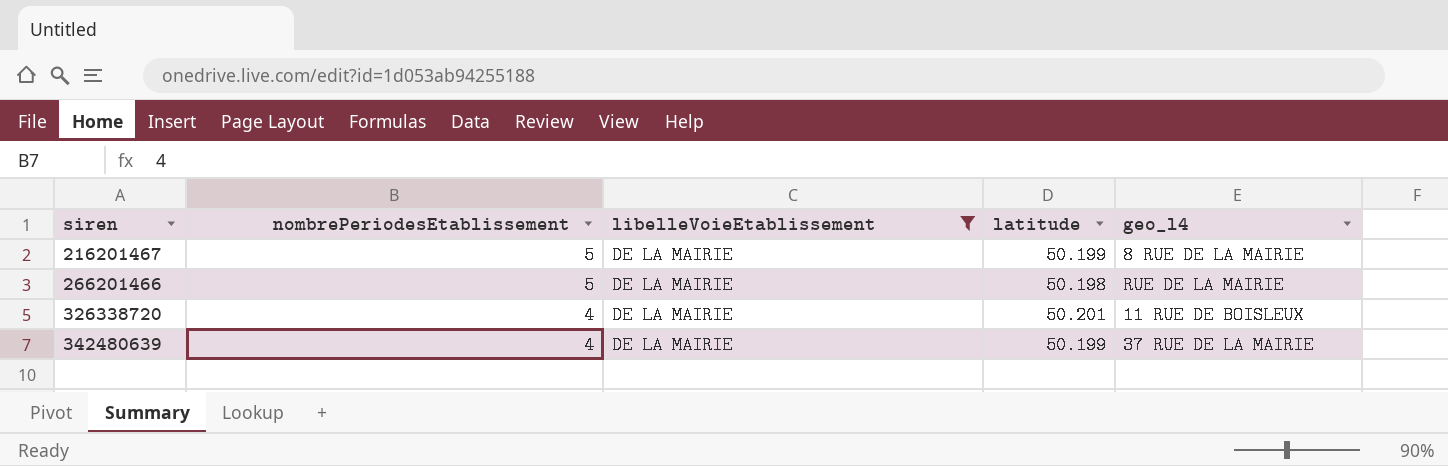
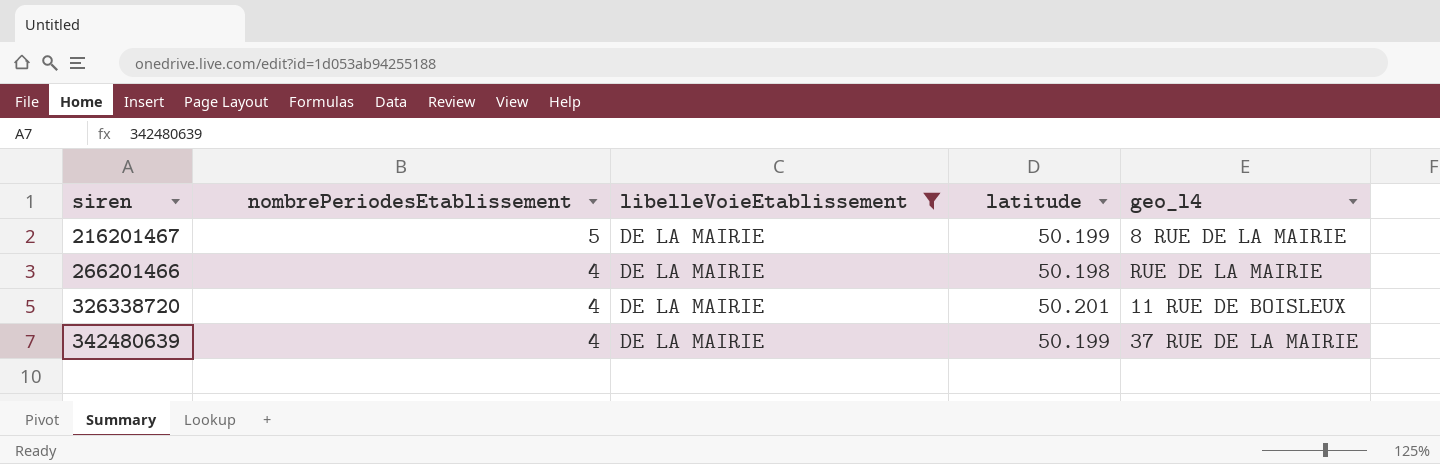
266201466 | nombrePeriodesEtablissement: 5 -> 4

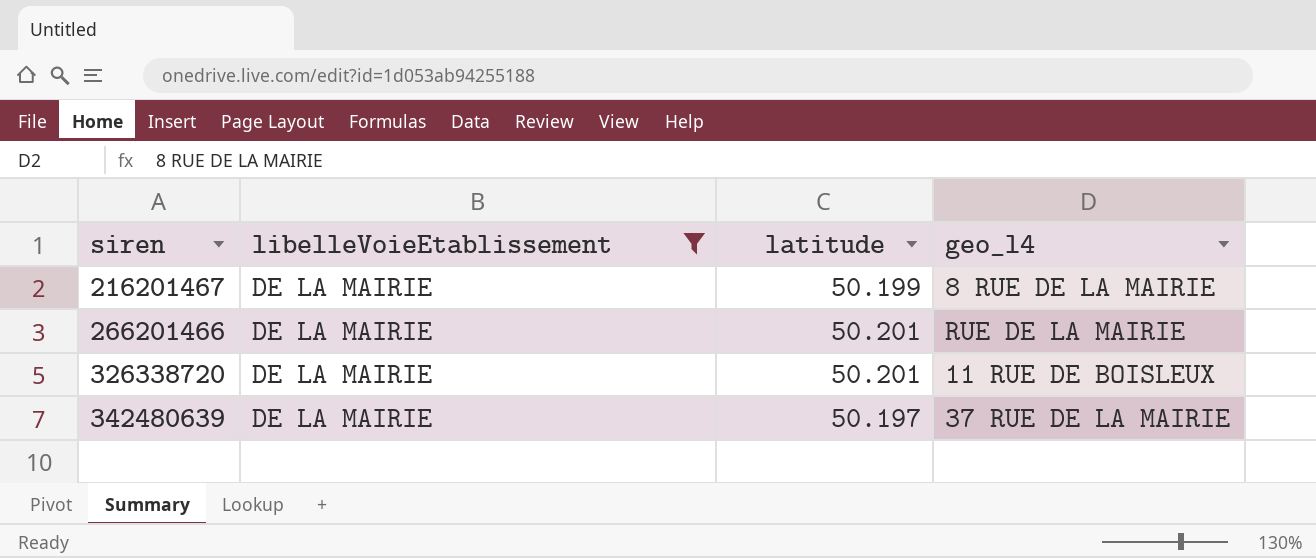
column nombrePeriodesEtablissement | position: 2 -> none
266201466 | latitude: 50.198 -> 50.201
342480639 | latitude: 50.199 -> 50.197

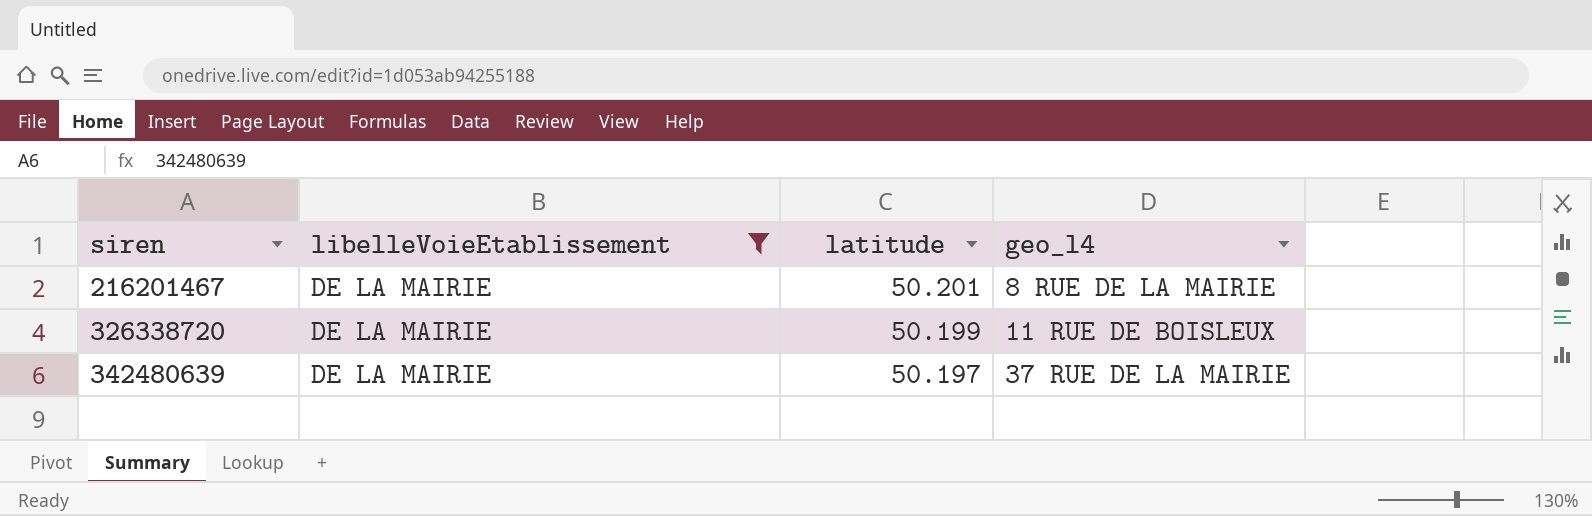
row 266201466: DE LA MAIRIE | 50.201 | RUE DE LA MAIRIE -> none
216201467 | latitude: 50.199 -> 50.201
326338720 | latitude: 50.201 -> 50.199

